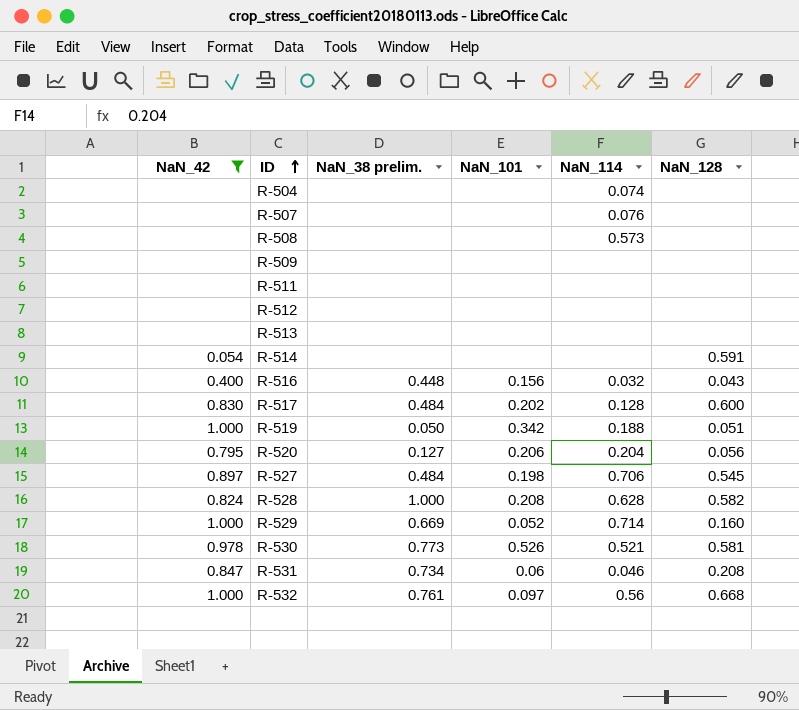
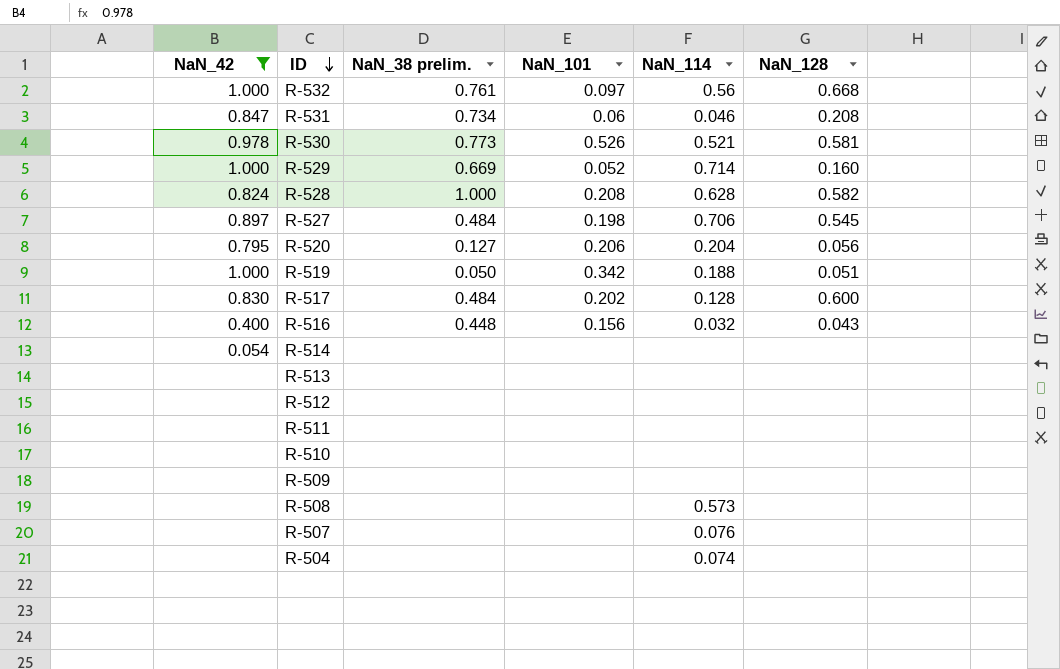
row order: ID ascending -> ID descending
R-514 | NaN_128: 0.591 -> none
row R-510: none -> none | none | none | none | none

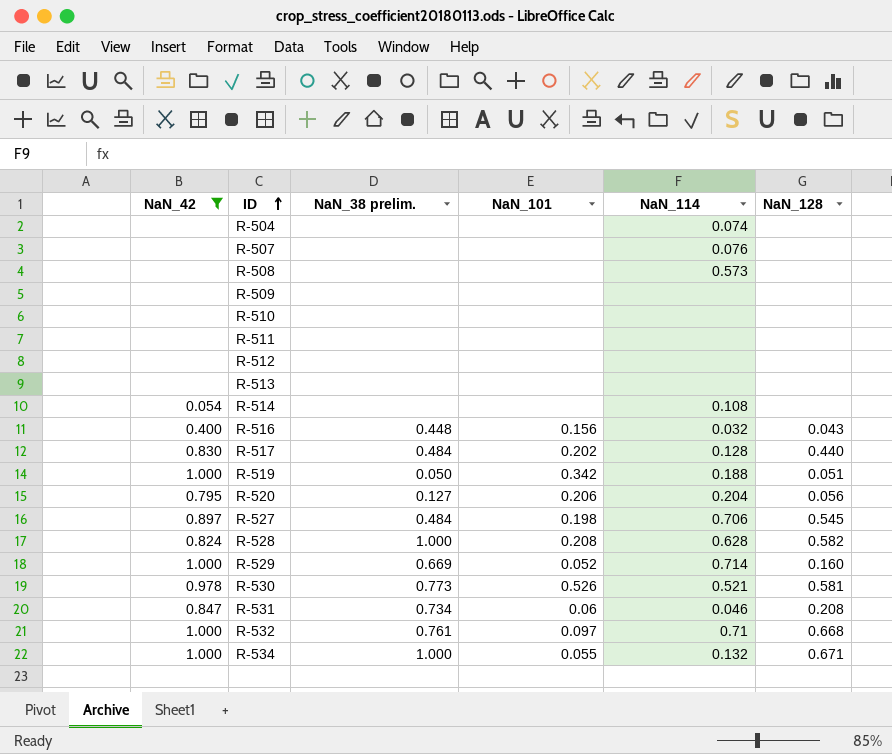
row order: ID descending -> ID ascending
R-514 | NaN_114: none -> 0.108
R-517 | NaN_128: 0.600 -> 0.440
R-532 | NaN_114: 0.56 -> 0.71
row R-534: none -> 1.000 | 1.000 | 0.055 | 0.132 | 0.671

